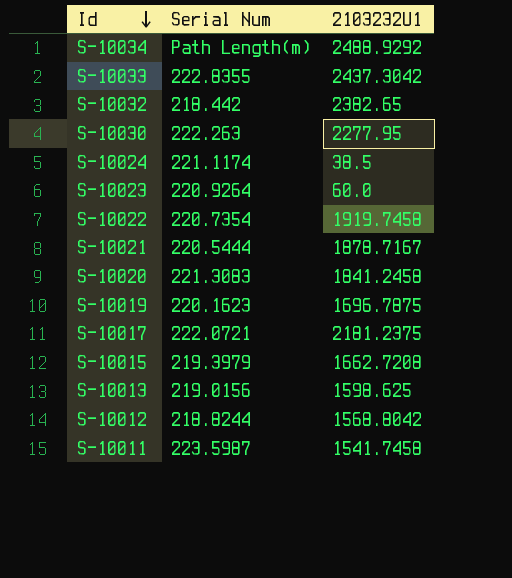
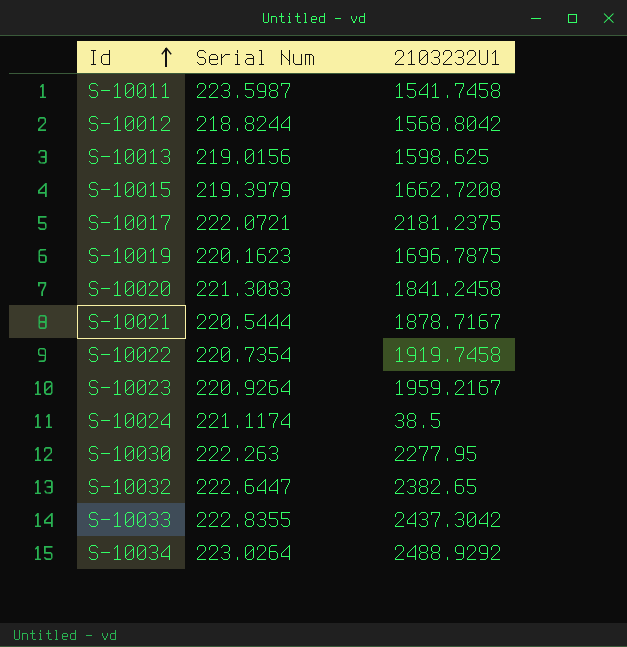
row order: Id descending -> Id ascending
S-10023 | 2103232U1: 60.0 -> 1959.2167
S-10032 | Serial Num: 218.442 -> 222.6447
S-10034 | Serial Num: Path Length(m) -> 223.0264

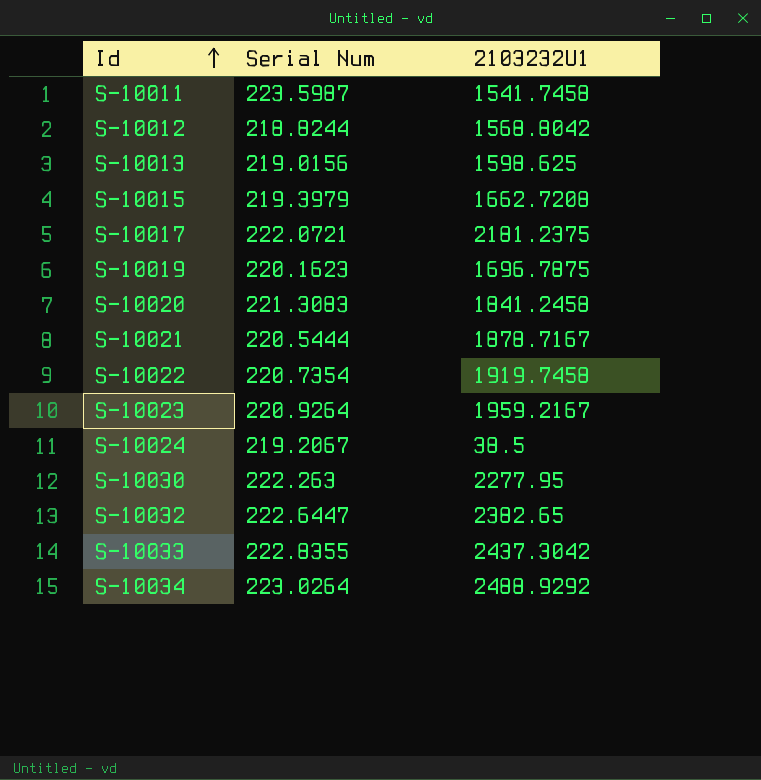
S-10024 | Serial Num: 221.1174 -> 219.2067

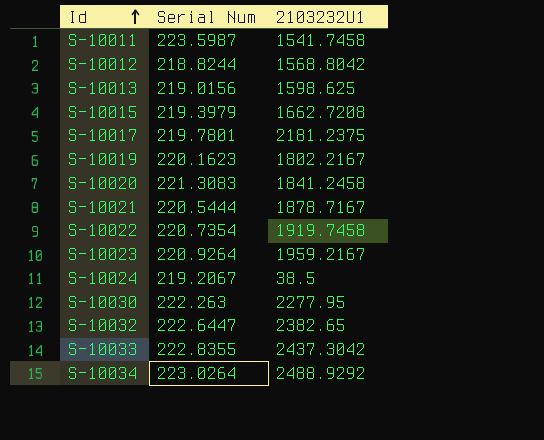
S-10017 | Serial Num: 222.0721 -> 219.7801
S-10019 | 2103232U1: 1696.7875 -> 1802.2167

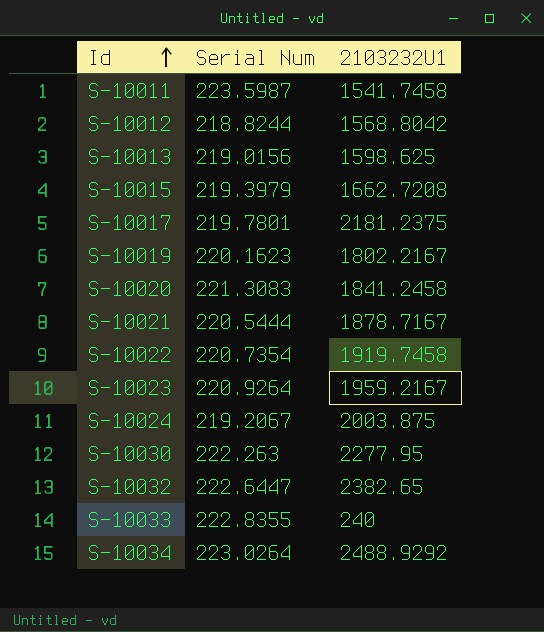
S-10024 | 2103232U1: 38.5 -> 2003.875
S-10033 | 2103232U1: 2437.3042 -> 240

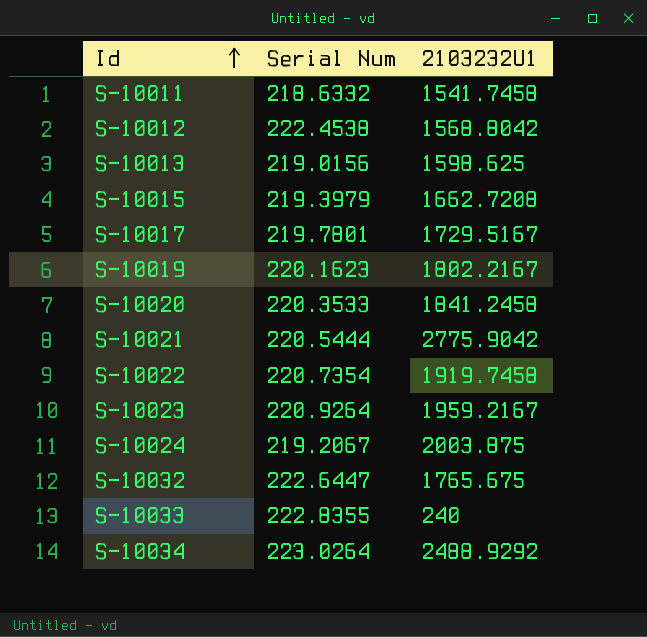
row S-10030: 222.263 | 2277.95 -> none
S-10011 | Serial Num: 223.5987 -> 218.6332
S-10012 | Serial Num: 218.8244 -> 222.4538
S-10017 | 2103232U1: 2181.2375 -> 1729.5167
S-10020 | Serial Num: 221.3083 -> 220.3533
S-10021 | 2103232U1: 1878.7167 -> 2775.9042
S-10032 | 2103232U1: 2382.65 -> 1765.675

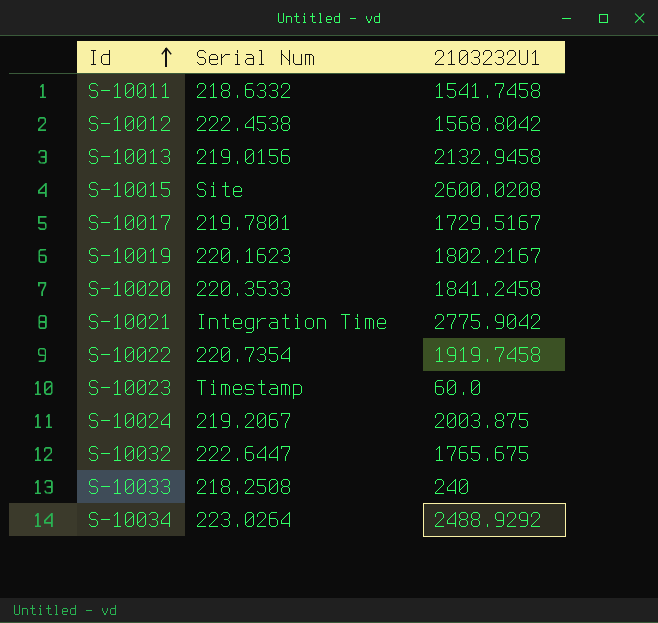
S-10013 | 2103232U1: 1598.625 -> 2132.9458
S-10015 | Serial Num: 219.3979 -> Site
S-10015 | 2103232U1: 1662.7208 -> 2600.0208
S-10021 | Serial Num: 220.5444 -> Integration Time
S-10023 | Serial Num: 220.9264 -> Timestamp
S-10023 | 2103232U1: 1959.2167 -> 60.0
S-10033 | Serial Num: 222.8355 -> 218.2508

